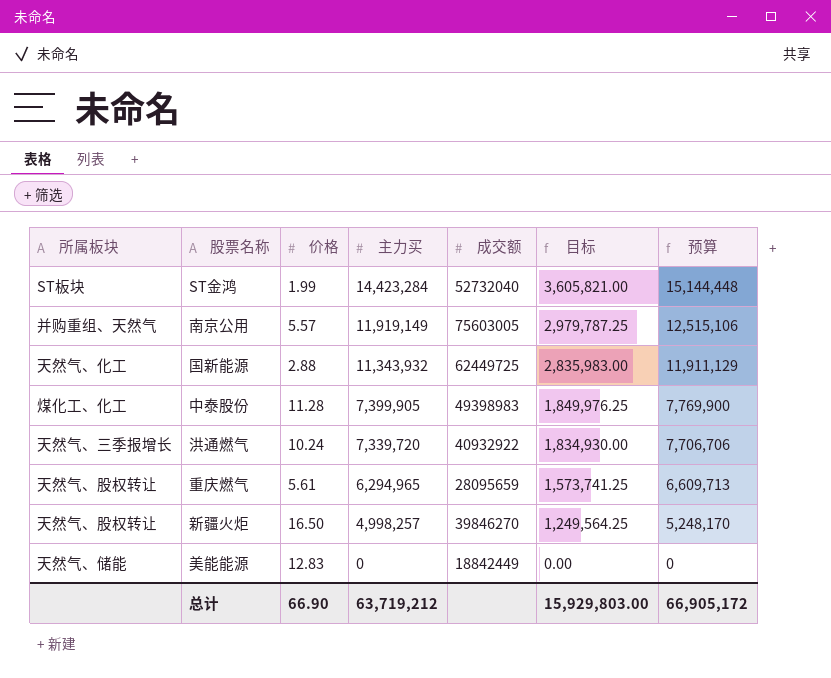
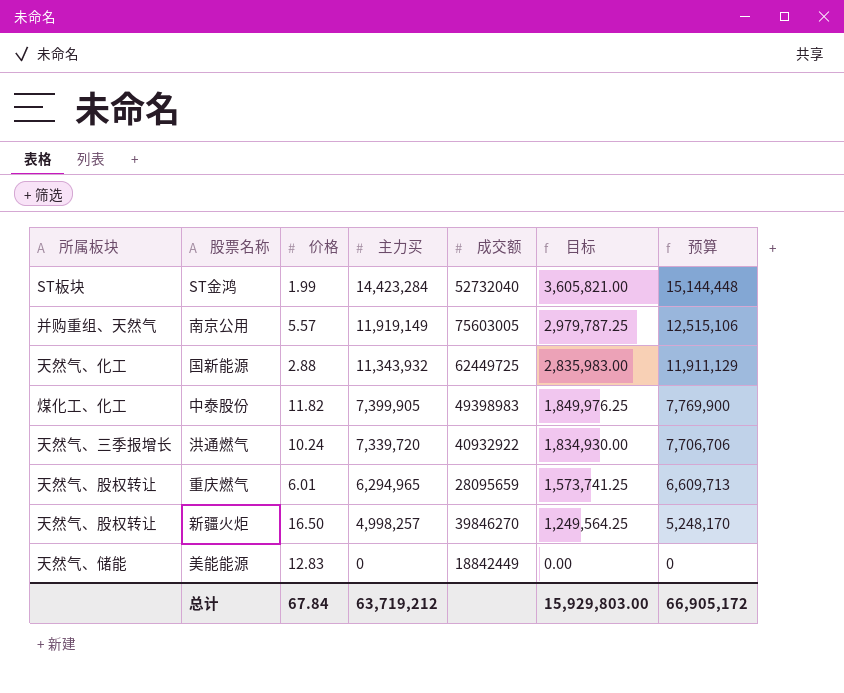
中泰股份 | 价格: 11.28 -> 11.82
重庆燃气 | 价格: 5.61 -> 6.01
总计 | 价格: 66.90 -> 67.84

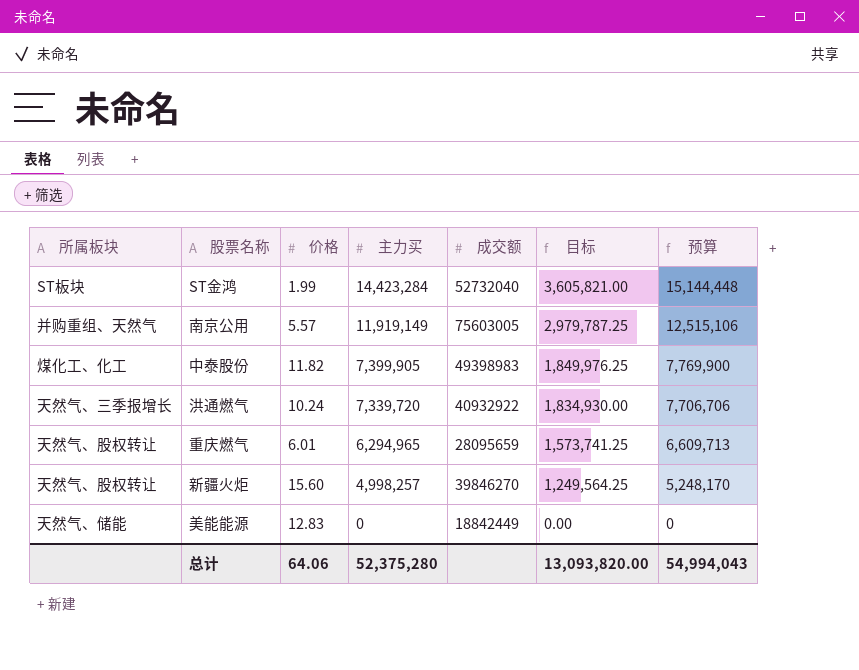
row 国新能源: 天然气、化工 | 2.88 | 11,343,932 | 62449725 | 2,835,983.00 | 11,911,129 -> none
新疆火炬 | 价格: 16.50 -> 15.60
总计 | 价格: 67.84 -> 64.06
总计 | 主力买: 63,719,212 -> 52,375,280
总计 | 目标: 15,929,803.00 -> 13,093,820.00
总计 | 预算: 66,905,172 -> 54,994,043

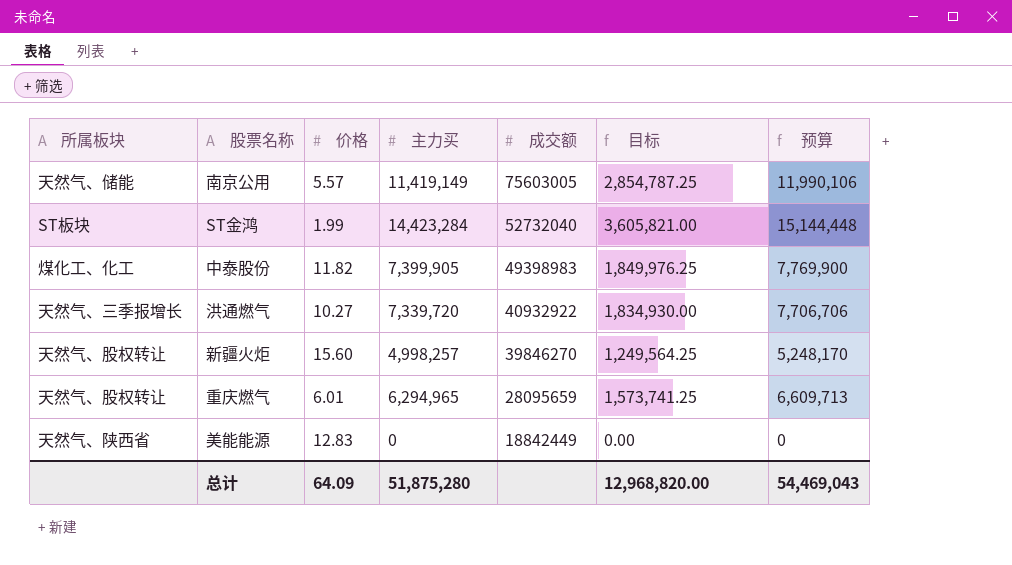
row order: 主力买 descending -> 成交额 descending
南京公用 | 所属板块: 并购重组、天然气 -> 天然气、储能
南京公用 | 主力买: 11,919,149 -> 11,419,149
南京公用 | 目标: 2,979,787.25 -> 2,854,787.25
南京公用 | 预算: 12,515,106 -> 11,990,106
洪通燃气 | 价格: 10.24 -> 10.27
美能能源 | 所属板块: 天然气、储能 -> 天然气、陕西省
总计 | 价格: 64.06 -> 64.09
总计 | 主力买: 52,375,280 -> 51,875,280
总计 | 目标: 13,093,820.00 -> 12,968,820.00
总计 | 预算: 54,994,043 -> 54,469,043

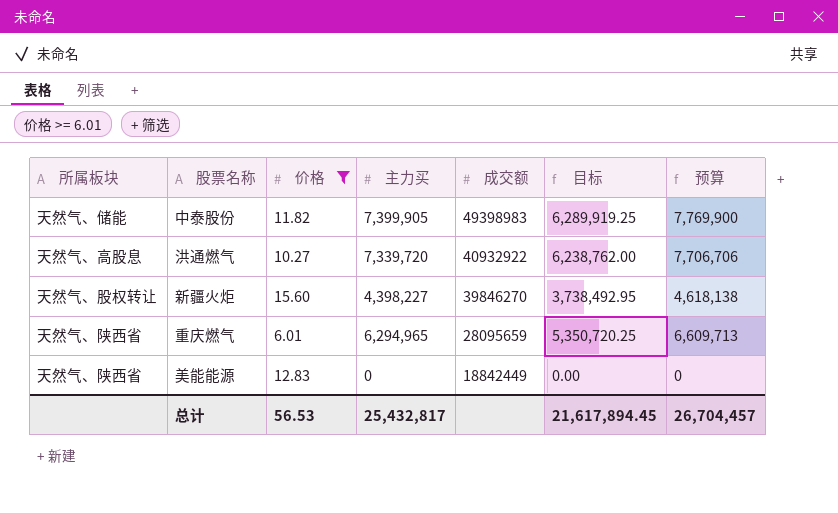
filter: none -> 价格 >= 6.01
column 目标 | formula: [主力买] * 0.25 -> [主力买] * 0.85
中泰股份 | 所属板块: 煤化工、化工 -> 天然气、储能
洪通燃气 | 所属板块: 天然气、三季报增长 -> 天然气、高股息
新疆火炬 | 主力买: 4,998,257 -> 4,398,227
新疆火炬 | 预算: 5,248,170 -> 4,618,138
重庆燃气 | 所属板块: 天然气、股权转让 -> 天然气、陕西省
总计 | 价格: 64.09 -> 56.53
总计 | 主力买: 51,875,280 -> 25,432,817
总计 | 目标: 12,968,820.00 -> 21,617,894.45
总计 | 预算: 54,469,043 -> 26,704,457

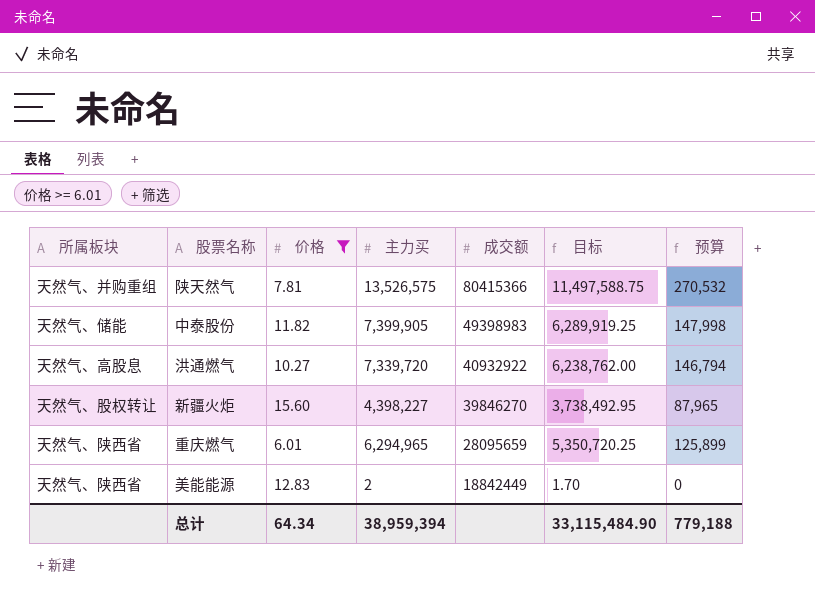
column 预算 | formula: [主力买] * 1.05 -> [主力买] * 0.02
row 陕天然气: none -> 天然气、并购重组 | 7.81 | 13,526,575 | 80415366 | 11,497,588.75 | 270,532
美能能源 | 主力买: 0 -> 2
美能能源 | 目标: 0.00 -> 1.70
总计 | 价格: 56.53 -> 64.34
总计 | 主力买: 25,432,817 -> 38,959,394
总计 | 目标: 21,617,894.45 -> 33,115,484.90
总计 | 预算: 26,704,457 -> 779,188

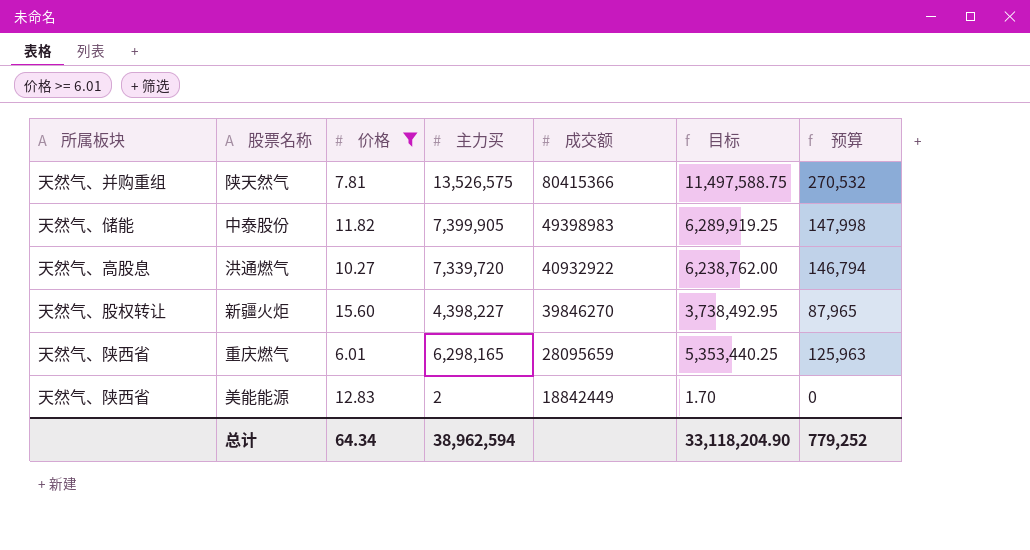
重庆燃气 | 主力买: 6,294,965 -> 6,298,165
重庆燃气 | 目标: 5,350,720.25 -> 5,353,440.25
重庆燃气 | 预算: 125,899 -> 125,963
总计 | 主力买: 38,959,394 -> 38,962,594
总计 | 目标: 33,115,484.90 -> 33,118,204.90
总计 | 预算: 779,188 -> 779,252

